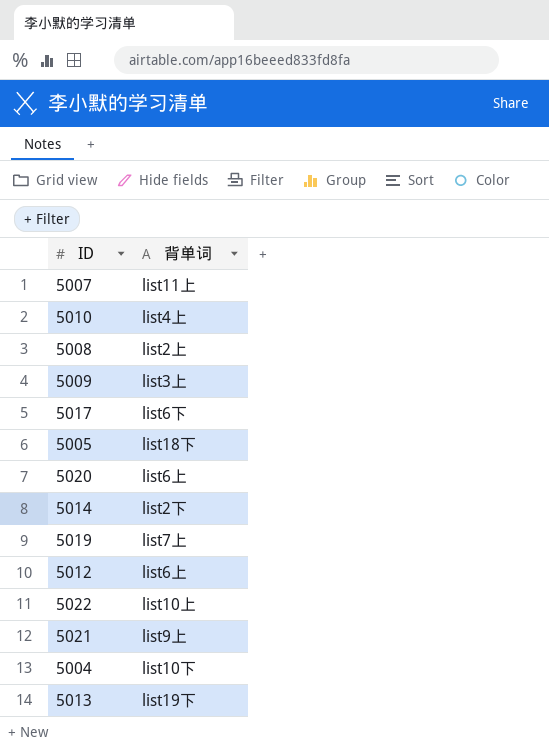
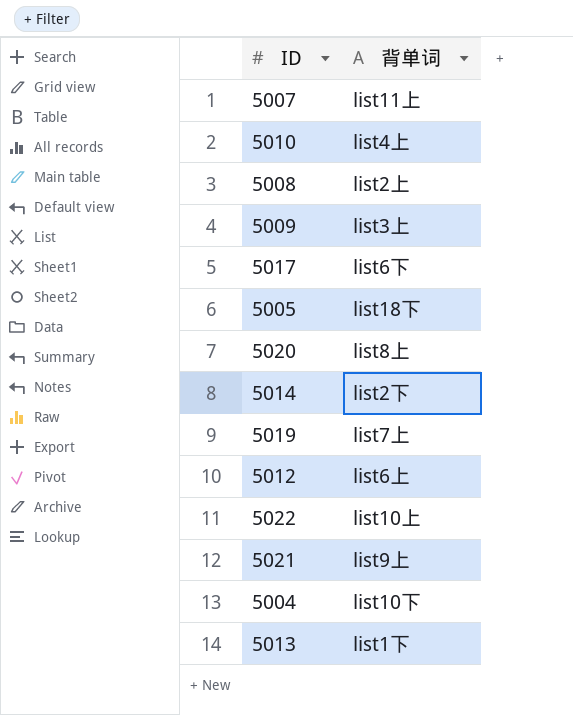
5020 | 背单词: list6上 -> list8上
5013 | 背单词: list19下 -> list1下

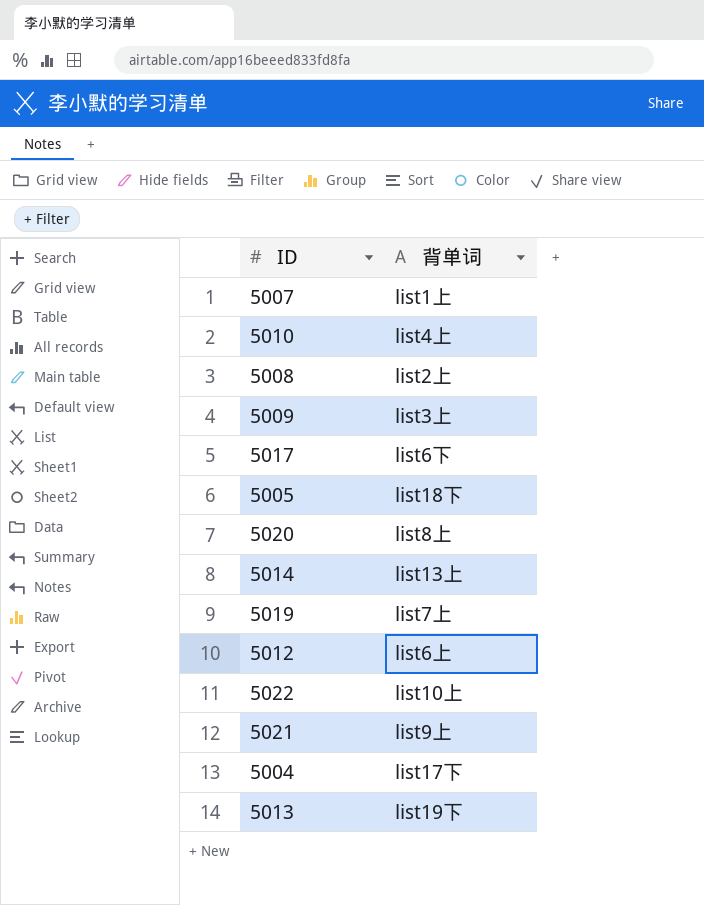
5007 | 背单词: list11上 -> list1上
5014 | 背单词: list2下 -> list13上
5004 | 背单词: list10下 -> list17下
5013 | 背单词: list1下 -> list19下

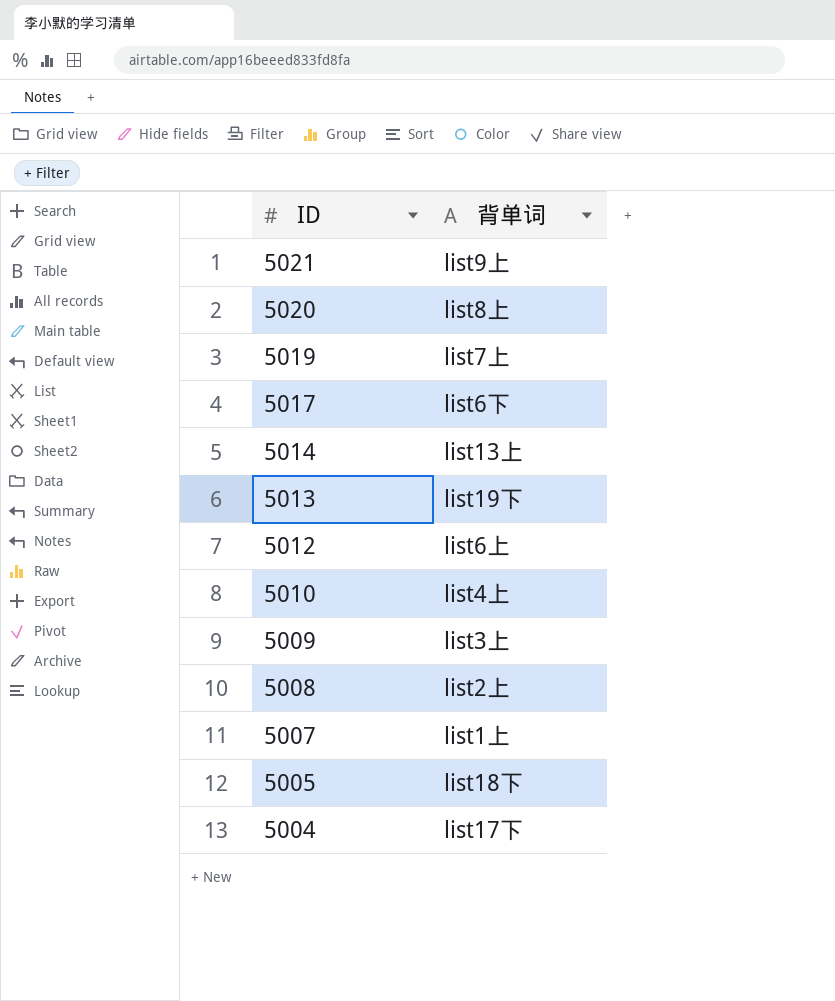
row order: none -> ID descending
row 5022: list10上 -> none

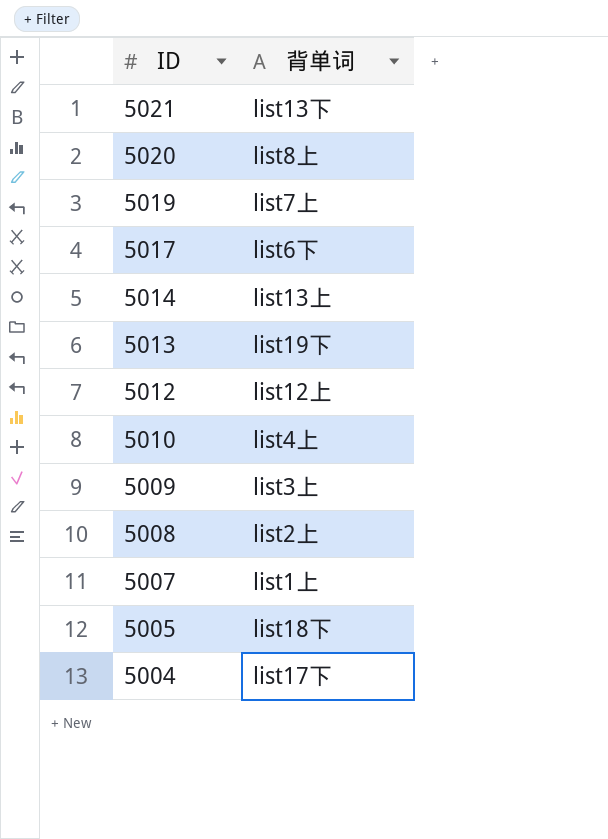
5021 | 背单词: list9上 -> list13下
5012 | 背单词: list6上 -> list12上

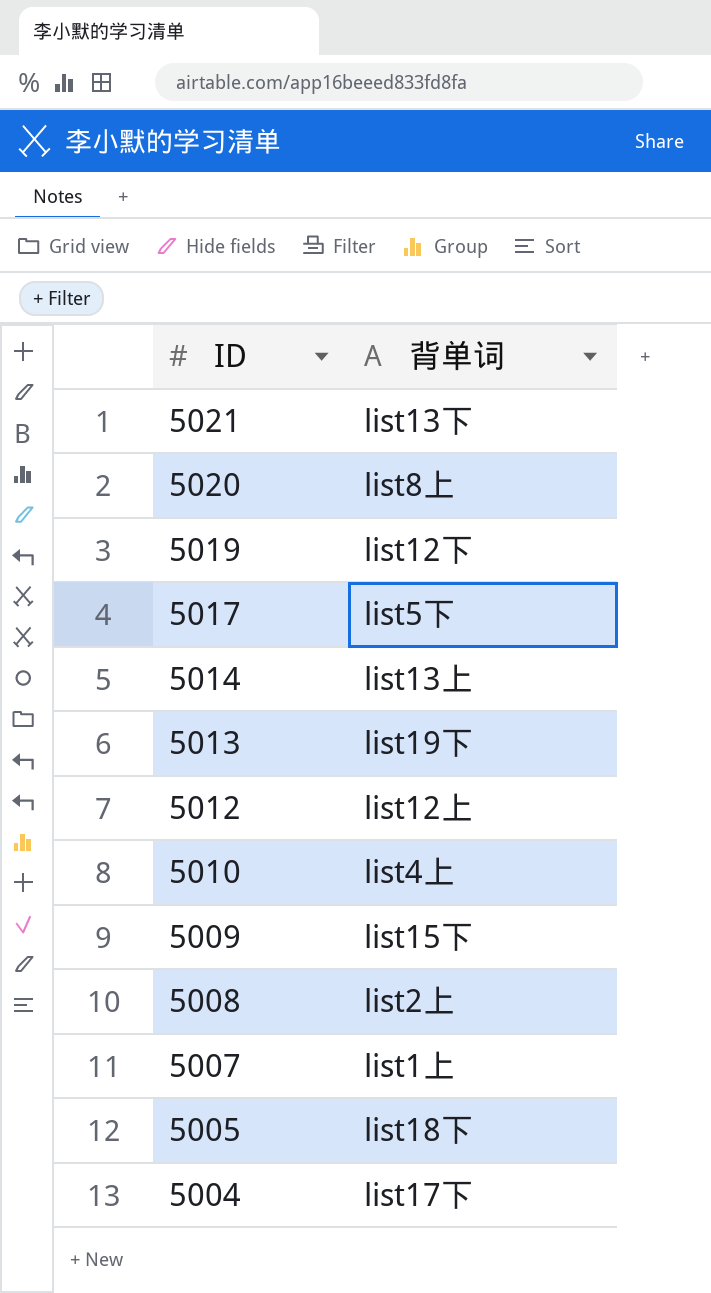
5019 | 背单词: list7上 -> list12下
5017 | 背单词: list6下 -> list5下
5009 | 背单词: list3上 -> list15下

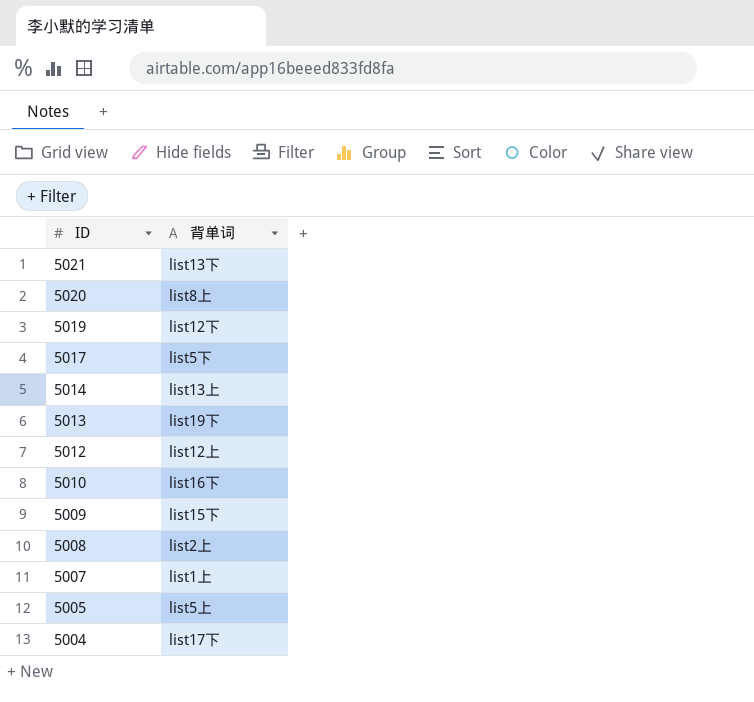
5010 | 背单词: list4上 -> list16下
5005 | 背单词: list18下 -> list5上

